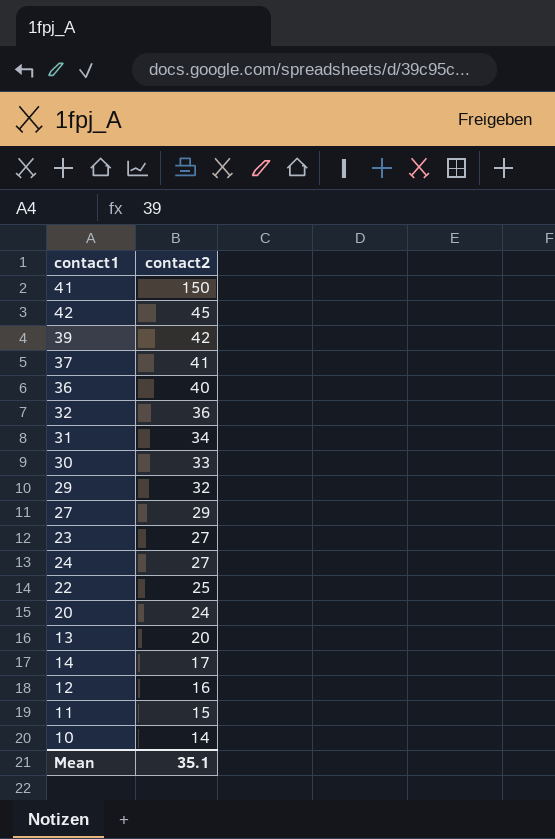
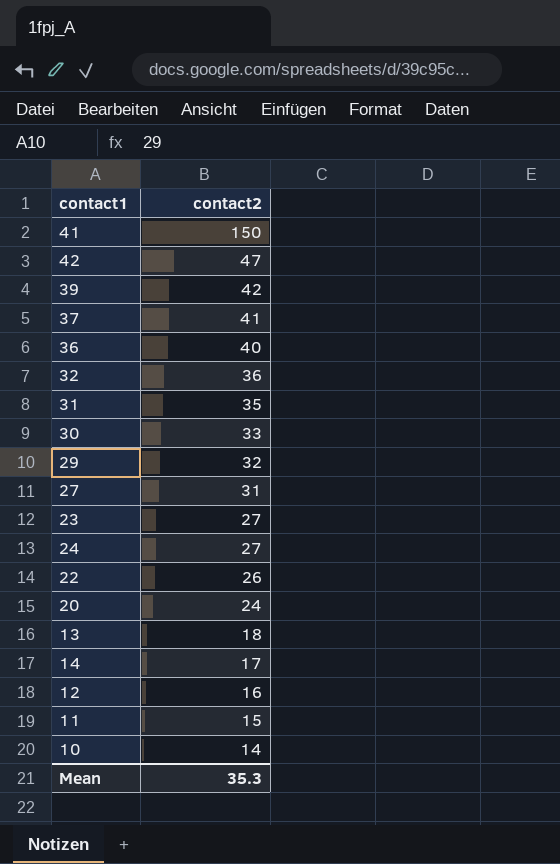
42 | contact2: 45 -> 47
31 | contact2: 34 -> 35
27 | contact2: 29 -> 31
22 | contact2: 25 -> 26
13 | contact2: 20 -> 18
Mean | contact2: 35.1 -> 35.3

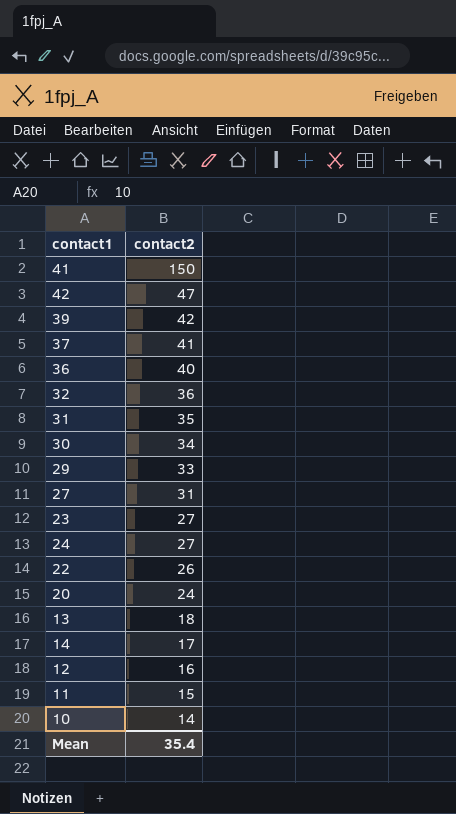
30 | contact2: 33 -> 34
29 | contact2: 32 -> 33
Mean | contact2: 35.3 -> 35.4

